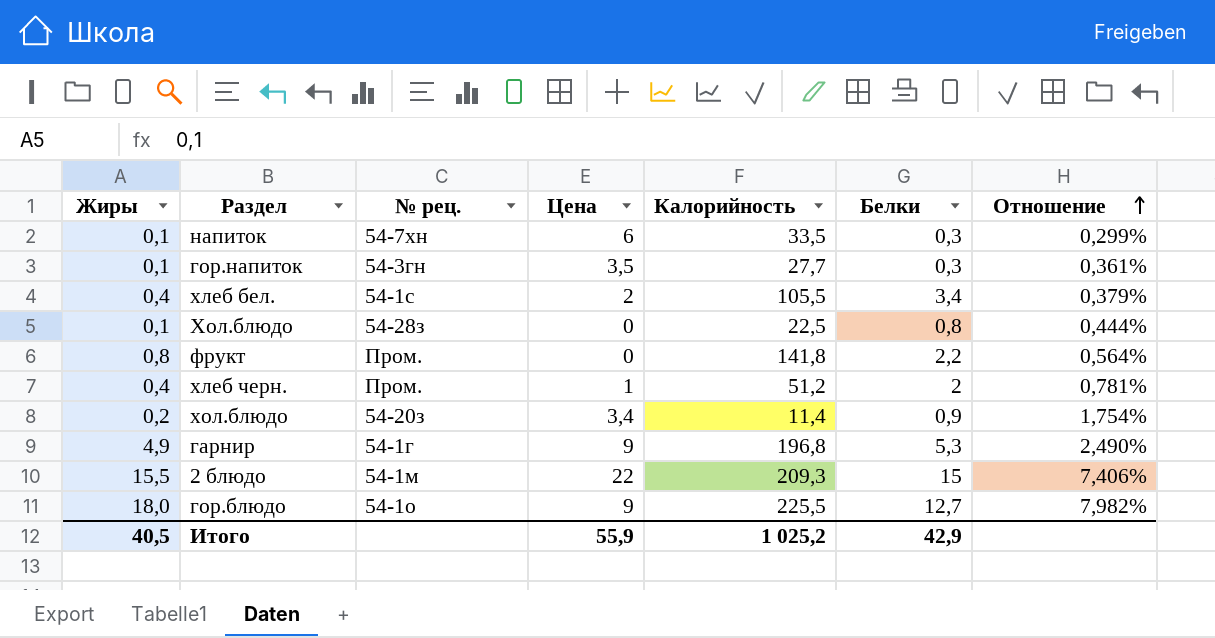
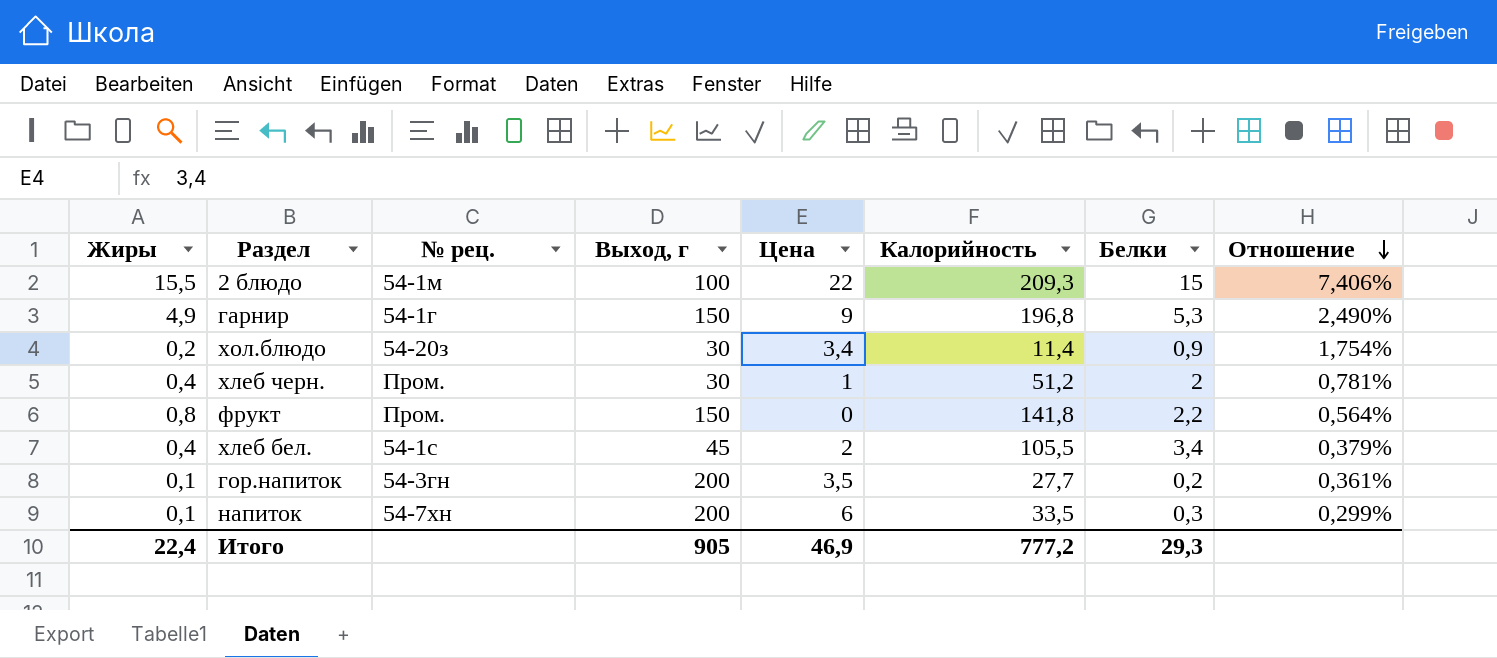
row order: Отношение ascending -> Отношение descending
column Выход, г | position: none -> 4
row Хол.блюдо: 0,1 | 54-28з | 0 | 22,5 | 0,8 | 0,444% -> none
row гор.блюдо: 18,0 | 54-1о | 9 | 225,5 | 12,7 | 7,982% -> none
гор.напиток | Белки: 0,3 -> 0,2
Итого | Жиры: 40,5 -> 22,4
Итого | Цена: 55,9 -> 46,9
Итого | Калорийность: 1 025,2 -> 777,2
Итого | Белки: 42,9 -> 29,3

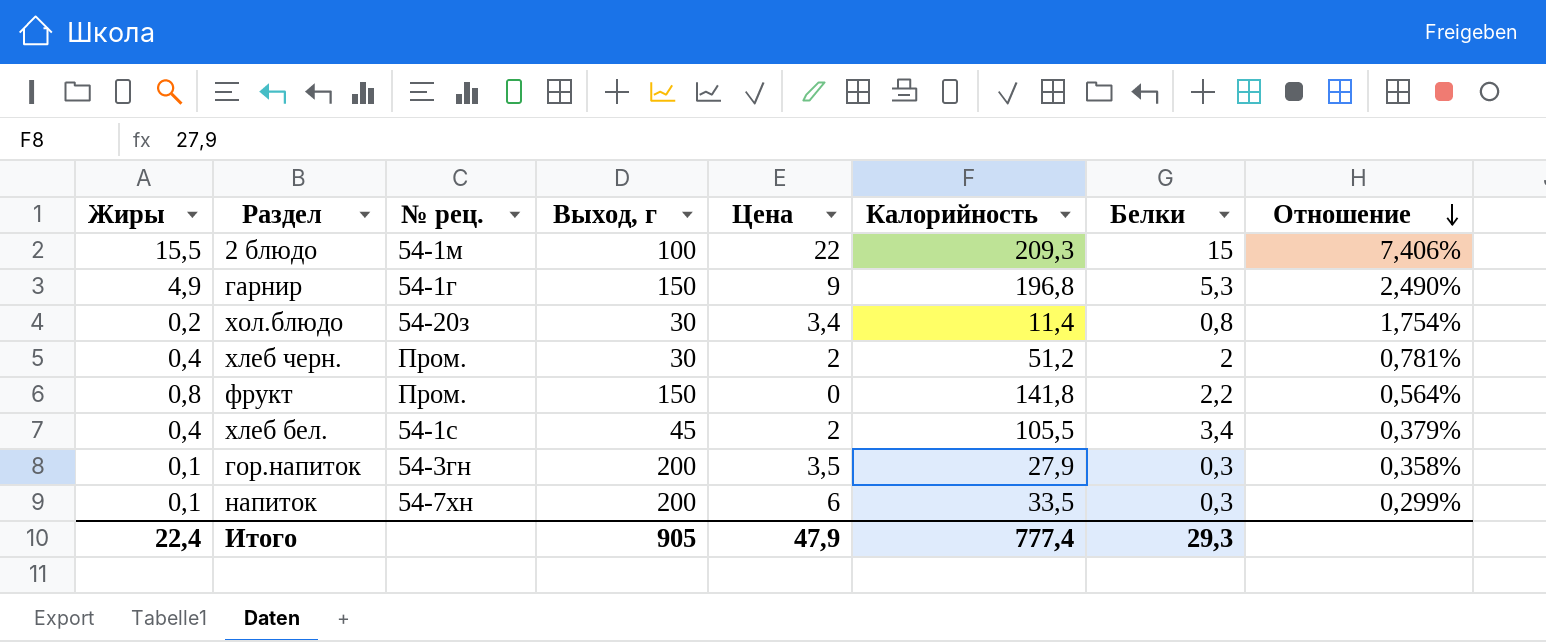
хол.блюдо | Белки: 0,9 -> 0,8
хлеб черн. | Цена: 1 -> 2
гор.напиток | Калорийность: 27,7 -> 27,9
гор.напиток | Белки: 0,2 -> 0,3
гор.напиток | Отношение: 0,361% -> 0,358%
Итого | Цена: 46,9 -> 47,9
Итого | Калорийность: 777,2 -> 777,4

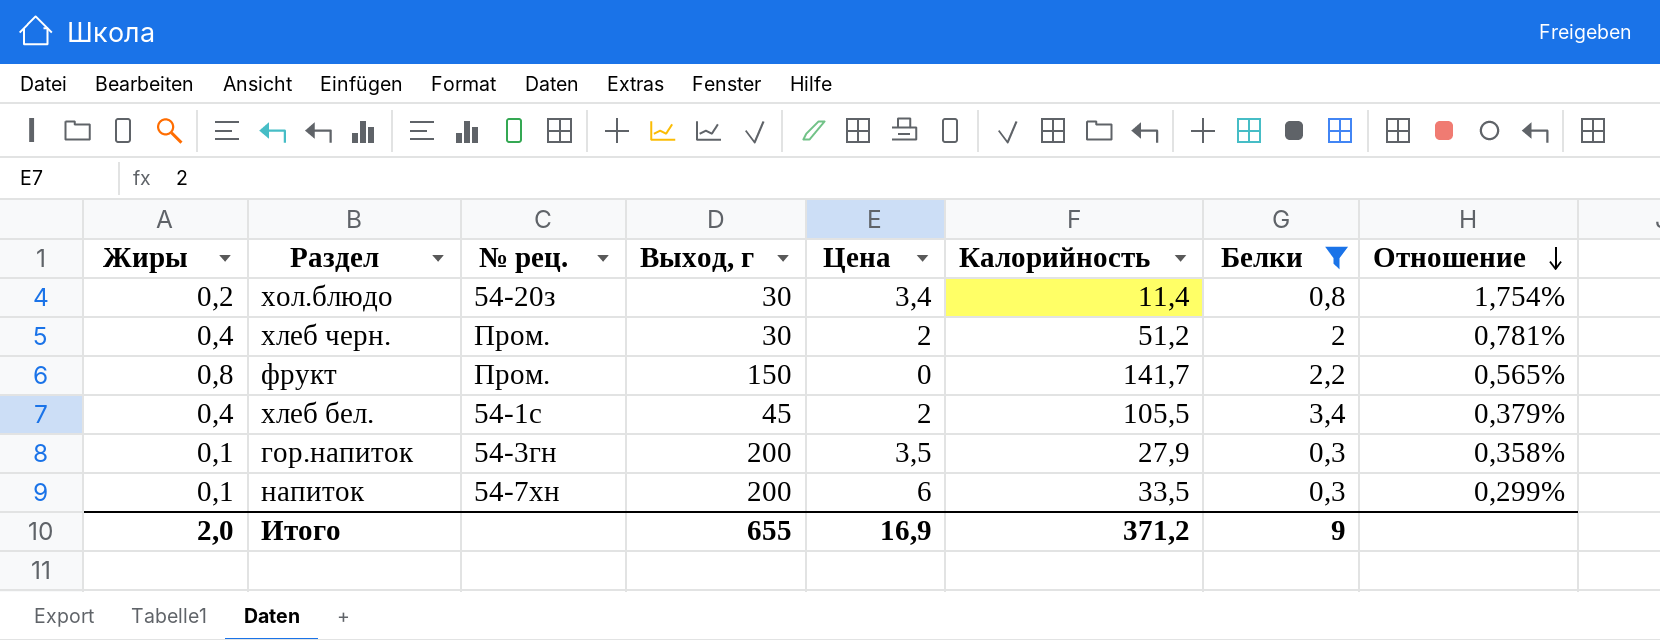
filter: none -> Белки <= 3,4
фрукт | Калорийность: 141,8 -> 141,7
фрукт | Отношение: 0,564% -> 0,565%
Итого | Жиры: 22,4 -> 2,0
Итого | Выход, г: 905 -> 655
Итого | Цена: 47,9 -> 16,9
Итого | Калорийность: 777,4 -> 371,2
Итого | Белки: 29,3 -> 9

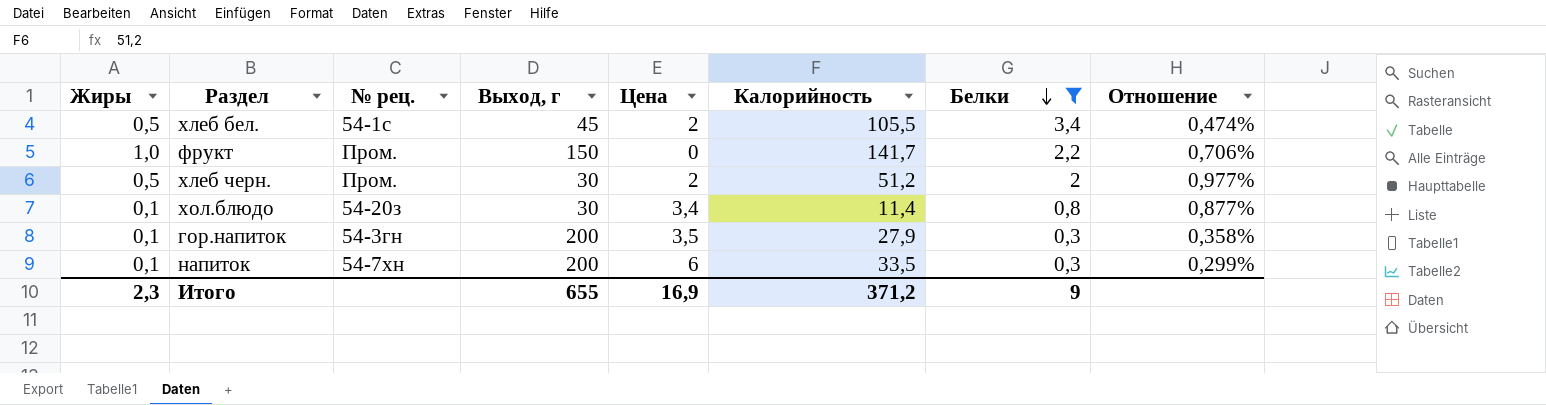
row order: Отношение descending -> Белки descending
хлеб бел. | Жиры: 0,4 -> 0,5
хлеб бел. | Отношение: 0,379% -> 0,474%
фрукт | Жиры: 0,8 -> 1,0
фрукт | Отношение: 0,565% -> 0,706%
хлеб черн. | Жиры: 0,4 -> 0,5
хлеб черн. | Отношение: 0,781% -> 0,977%
хол.блюдо | Жиры: 0,2 -> 0,1
хол.блюдо | Отношение: 1,754% -> 0,877%
Итого | Жиры: 2,0 -> 2,3

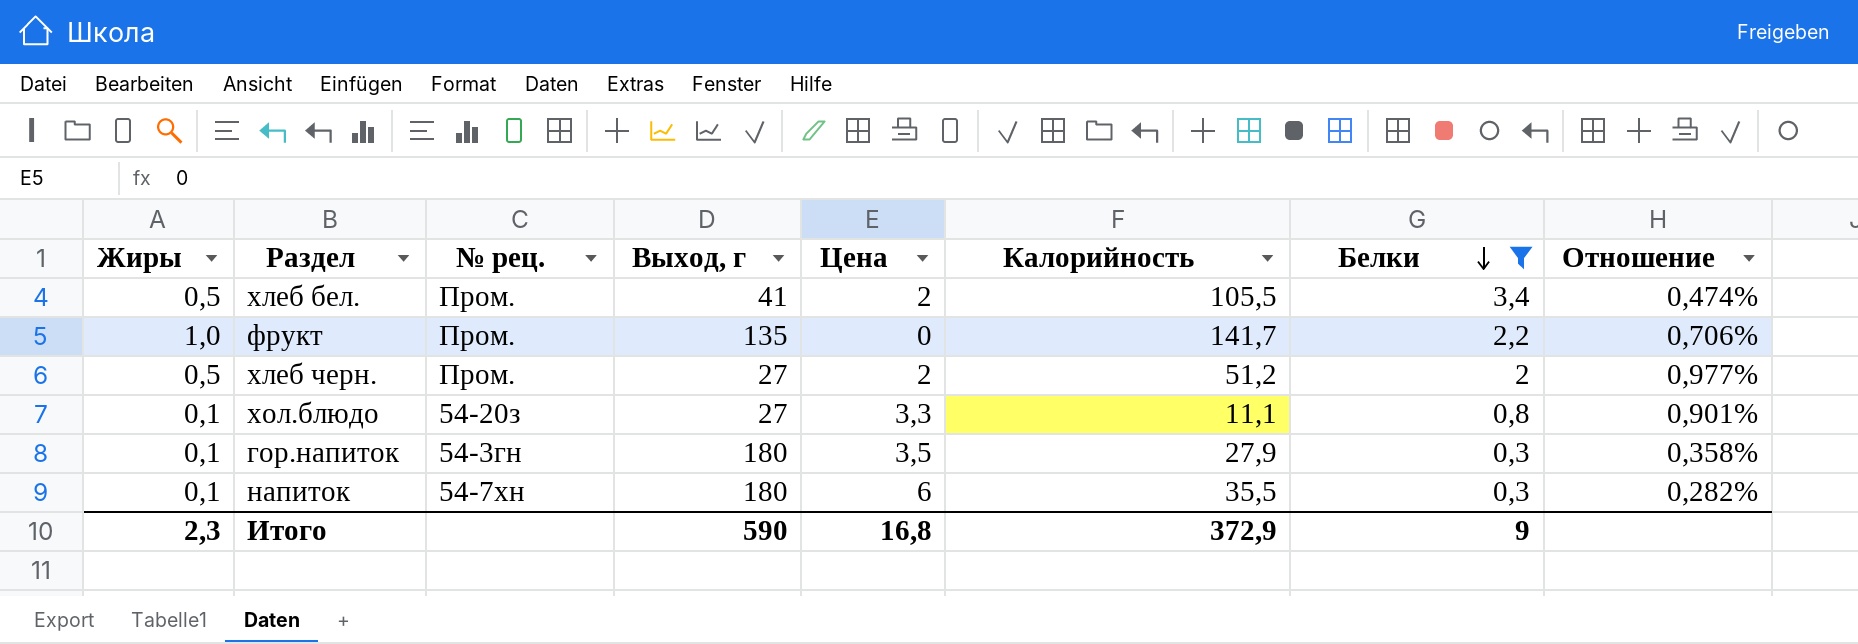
хлеб бел. | № рец.: 54-1с -> Пром.
хлеб бел. | Выход, г: 45 -> 41
фрукт | Выход, г: 150 -> 135
хлеб черн. | Выход, г: 30 -> 27
хол.блюдо | Выход, г: 30 -> 27
хол.блюдо | Цена: 3,4 -> 3,3
хол.блюдо | Калорийность: 11,4 -> 11,1
хол.блюдо | Отношение: 0,877% -> 0,901%
гор.напиток | Выход, г: 200 -> 180
напиток | Выход, г: 200 -> 180
напиток | Калорийность: 33,5 -> 35,5
напиток | Отношение: 0,299% -> 0,282%
Итого | Выход, г: 655 -> 590
Итого | Цена: 16,9 -> 16,8
Итого | Калорийность: 371,2 -> 372,9

